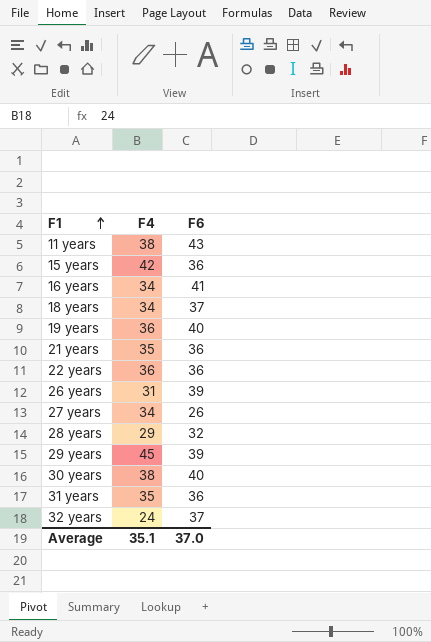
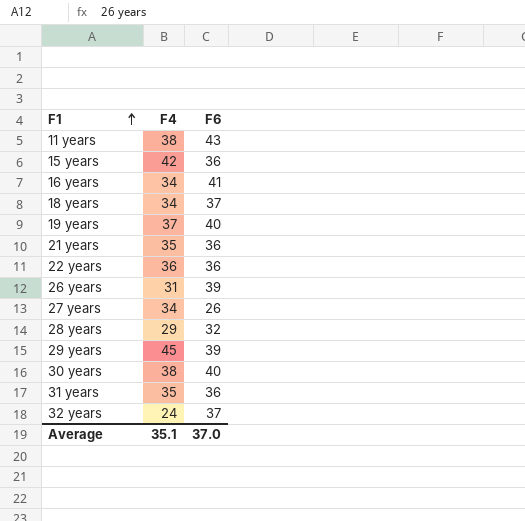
19 years | F4: 36 -> 37

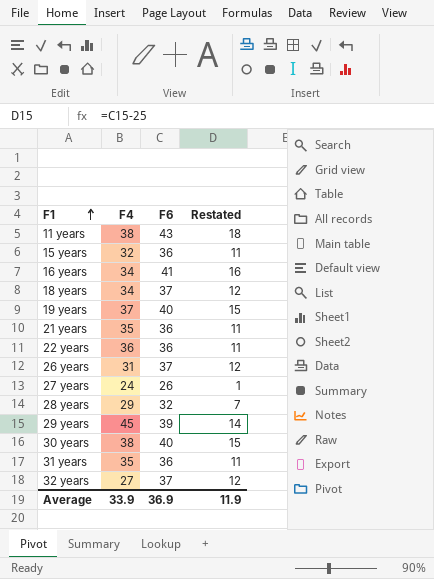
column Restated | formula: none -> [F6] - 25
15 years | F4: 42 -> 32
26 years | F6: 39 -> 37
27 years | F4: 34 -> 24
32 years | F4: 24 -> 27
Average | F4: 35.1 -> 33.9
Average | F6: 37.0 -> 36.9

